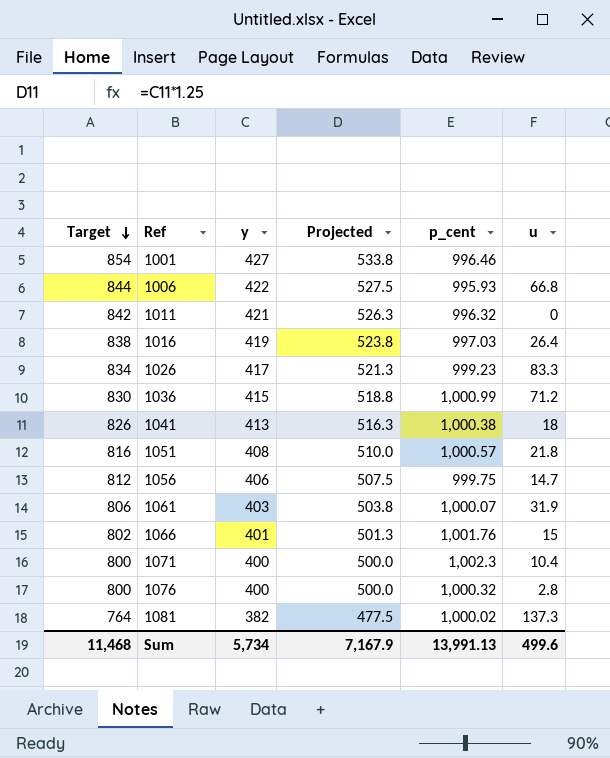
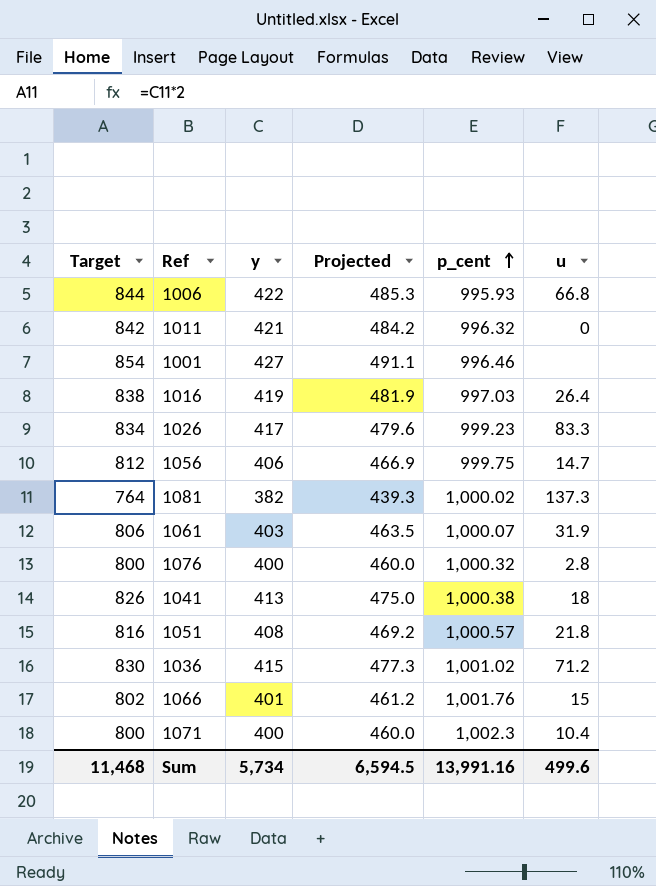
row order: Target descending -> p_cent ascending
column Projected | formula: [y] * 1.25 -> [y] * 1.15
1036 | p_cent: 1,000.99 -> 1,001.02
Sum | Projected: 7,167.9 -> 6,594.5
Sum | p_cent: 13,991.13 -> 13,991.16

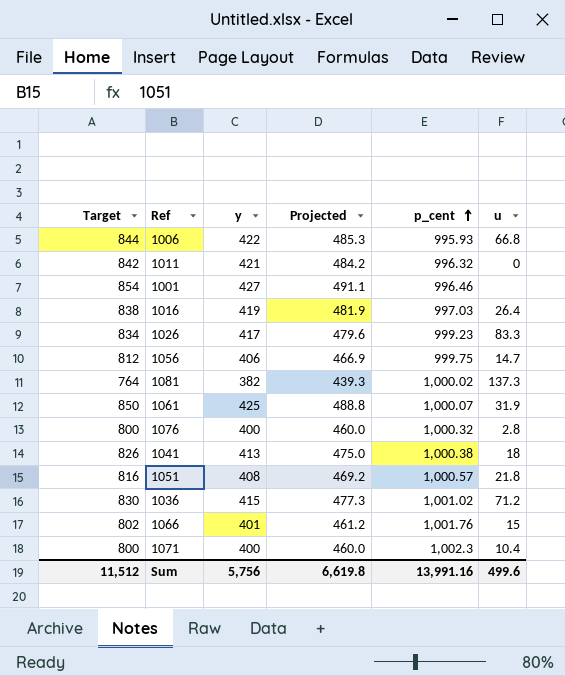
1061 | Target: 806 -> 850
1061 | y: 403 -> 425
1061 | Projected: 463.5 -> 488.8
Sum | Target: 11,468 -> 11,512
Sum | y: 5,734 -> 5,756
Sum | Projected: 6,594.5 -> 6,619.8

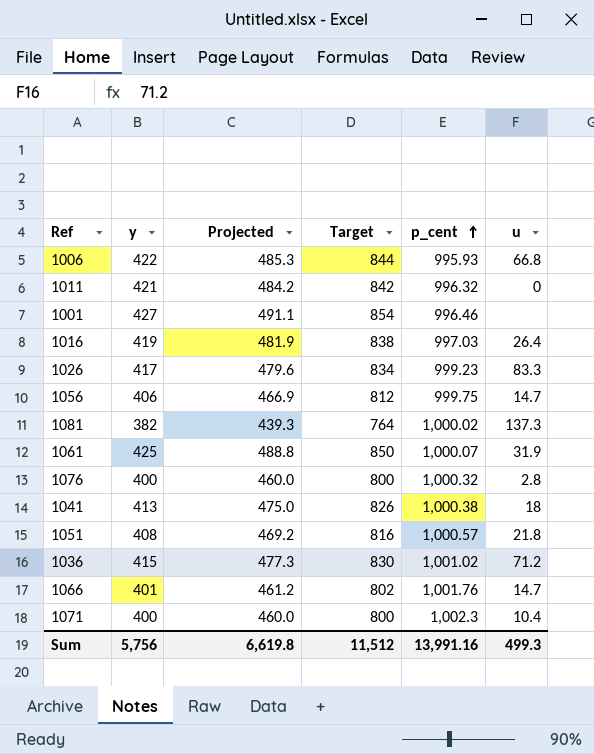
column Target | position: 1 -> 4
1066 | u: 15 -> 14.7
Sum | u: 499.6 -> 499.3

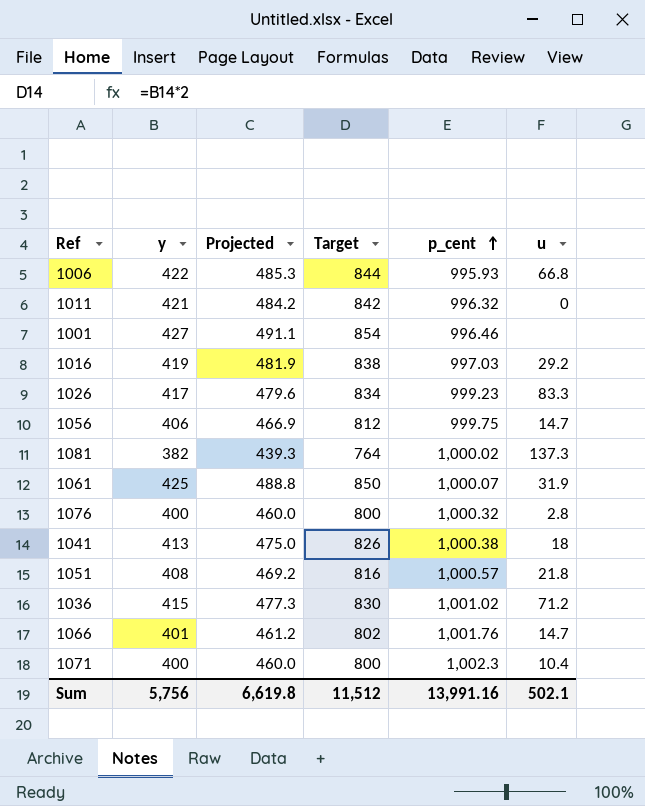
1016 | u: 26.4 -> 29.2
Sum | u: 499.3 -> 502.1

